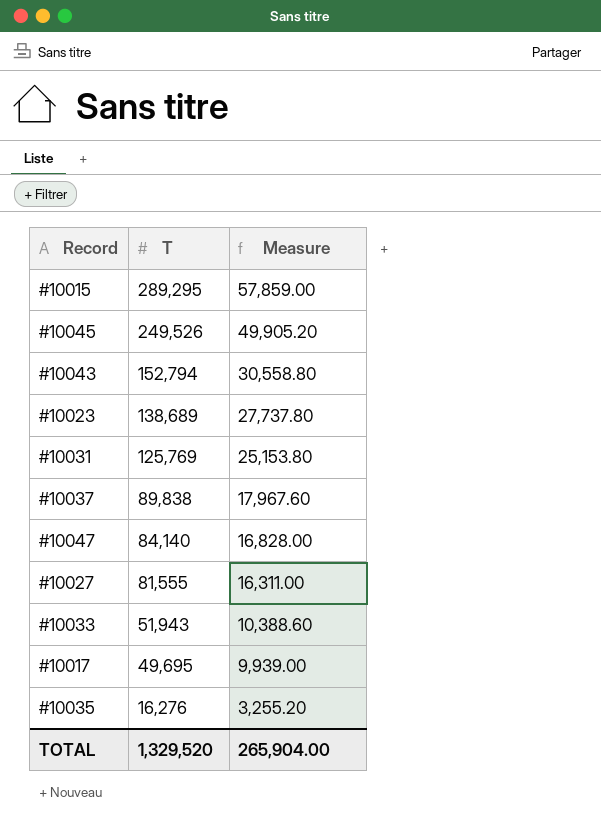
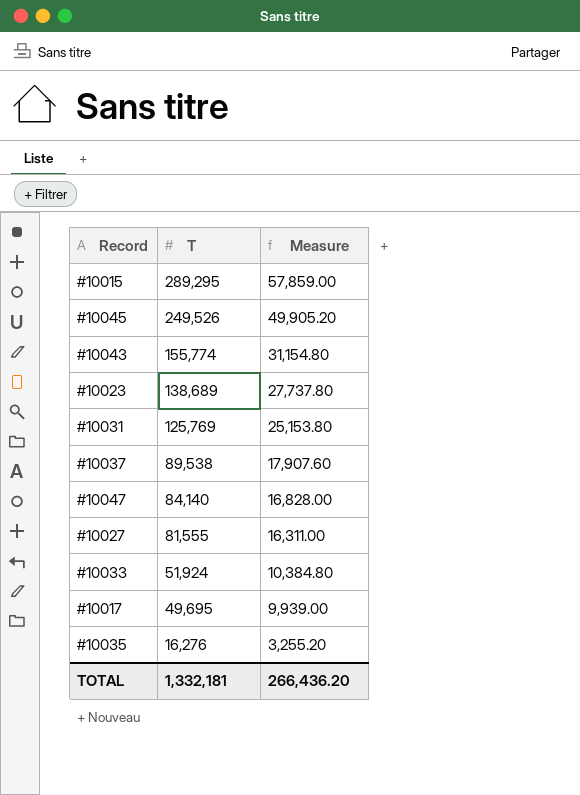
#10043 | T: 152,794 -> 155,774
#10043 | Measure: 30,558.80 -> 31,154.80
#10037 | T: 89,838 -> 89,538
#10037 | Measure: 17,967.60 -> 17,907.60
#10033 | T: 51,943 -> 51,924
#10033 | Measure: 10,388.60 -> 10,384.80
TOTAL | T: 1,329,520 -> 1,332,181
TOTAL | Measure: 265,904.00 -> 266,436.20

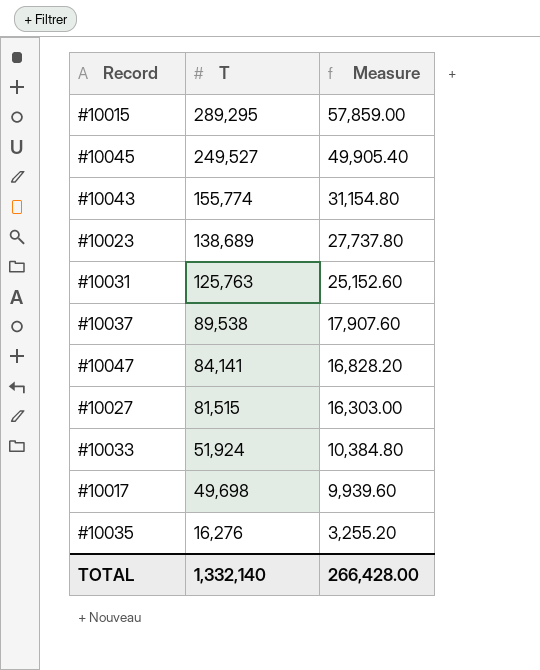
#10045 | T: 249,526 -> 249,527
#10045 | Measure: 49,905.20 -> 49,905.40
#10031 | T: 125,769 -> 125,763
#10031 | Measure: 25,153.80 -> 25,152.60
#10047 | T: 84,140 -> 84,141
#10047 | Measure: 16,828.00 -> 16,828.20
#10027 | T: 81,555 -> 81,515
#10027 | Measure: 16,311.00 -> 16,303.00
#10017 | T: 49,695 -> 49,698
#10017 | Measure: 9,939.00 -> 9,939.60
TOTAL | T: 1,332,181 -> 1,332,140
TOTAL | Measure: 266,436.20 -> 266,428.00

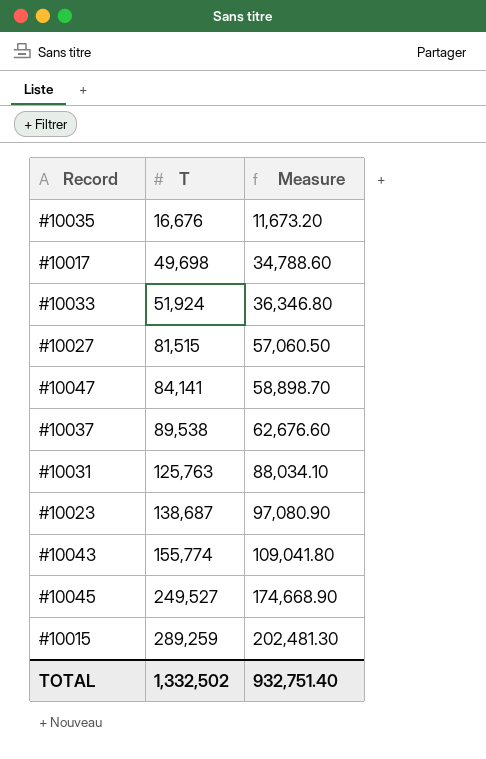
row order: T descending -> T ascending
column Measure | formula: [T] * 0.2 -> [T] * 0.7
#10035 | T: 16,276 -> 16,676
#10023 | T: 138,689 -> 138,687
#10015 | T: 289,295 -> 289,259
TOTAL | T: 1,332,140 -> 1,332,502
TOTAL | Measure: 266,428.00 -> 932,751.40

